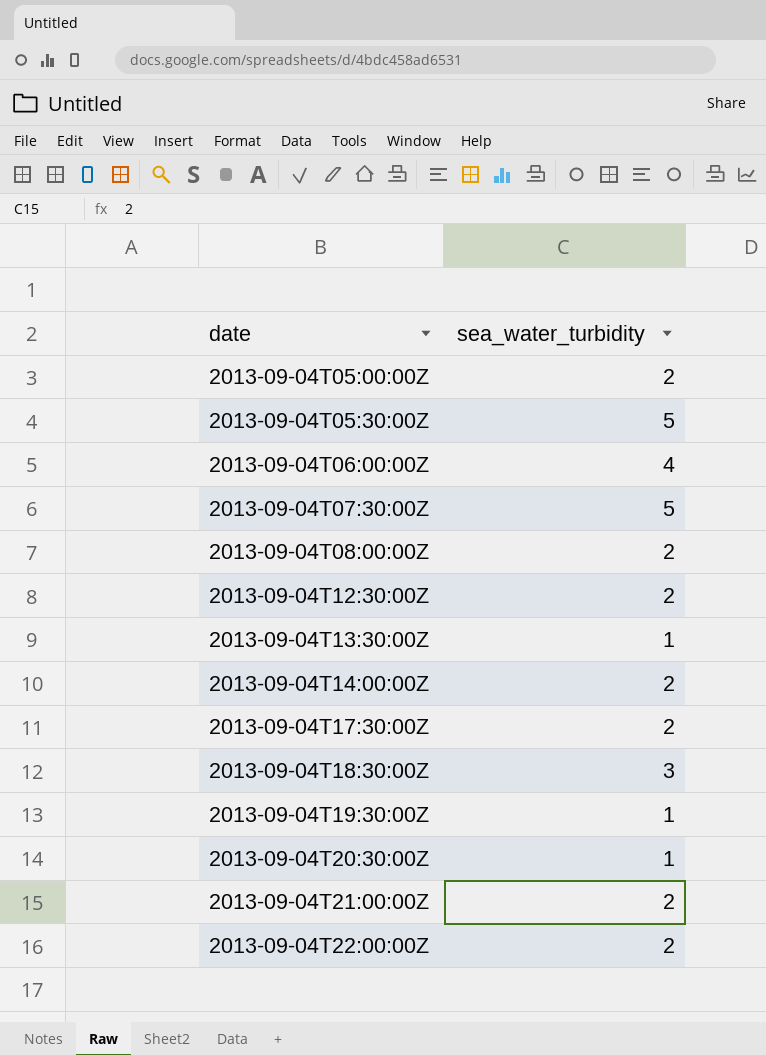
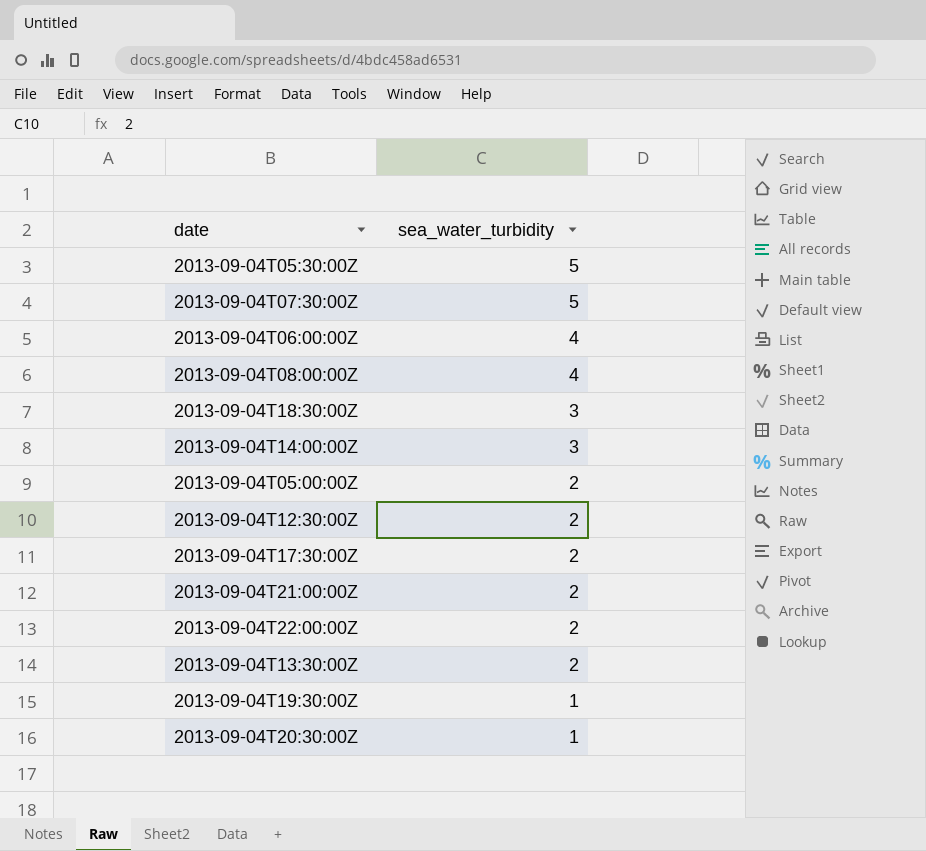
row order: date ascending -> sea_water_turbidity descending
2013-09-04T08:00:00Z | sea_water_turbidity: 2 -> 4
2013-09-04T14:00:00Z | sea_water_turbidity: 2 -> 3
2013-09-04T13:30:00Z | sea_water_turbidity: 1 -> 2

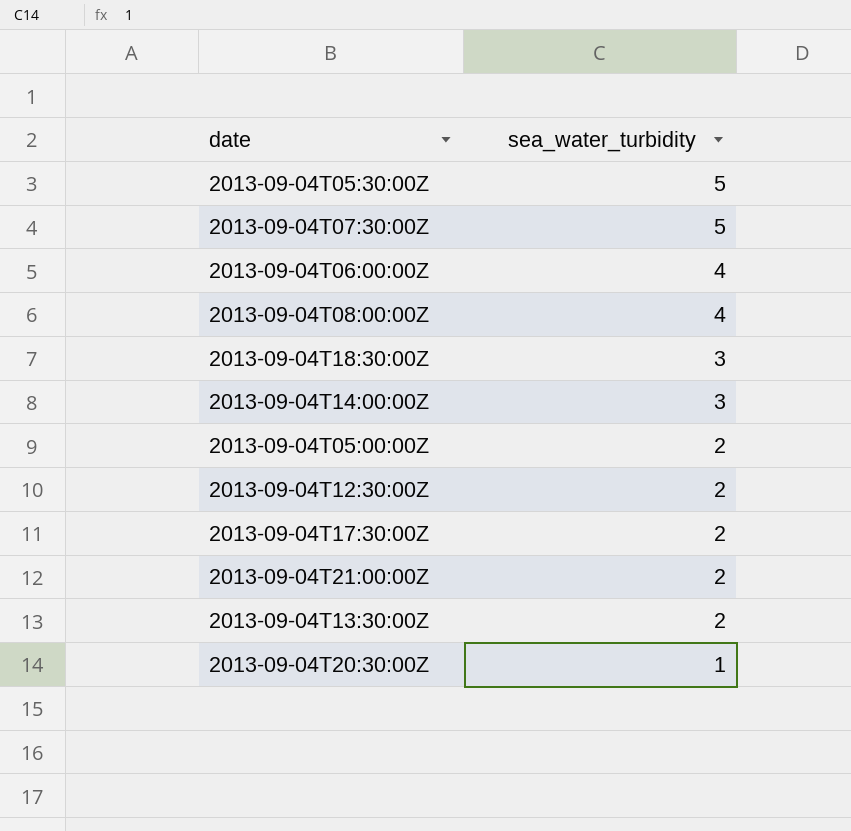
row 2013-09-04T22:00:00Z: 2 -> none
row 2013-09-04T19:30:00Z: 1 -> none

